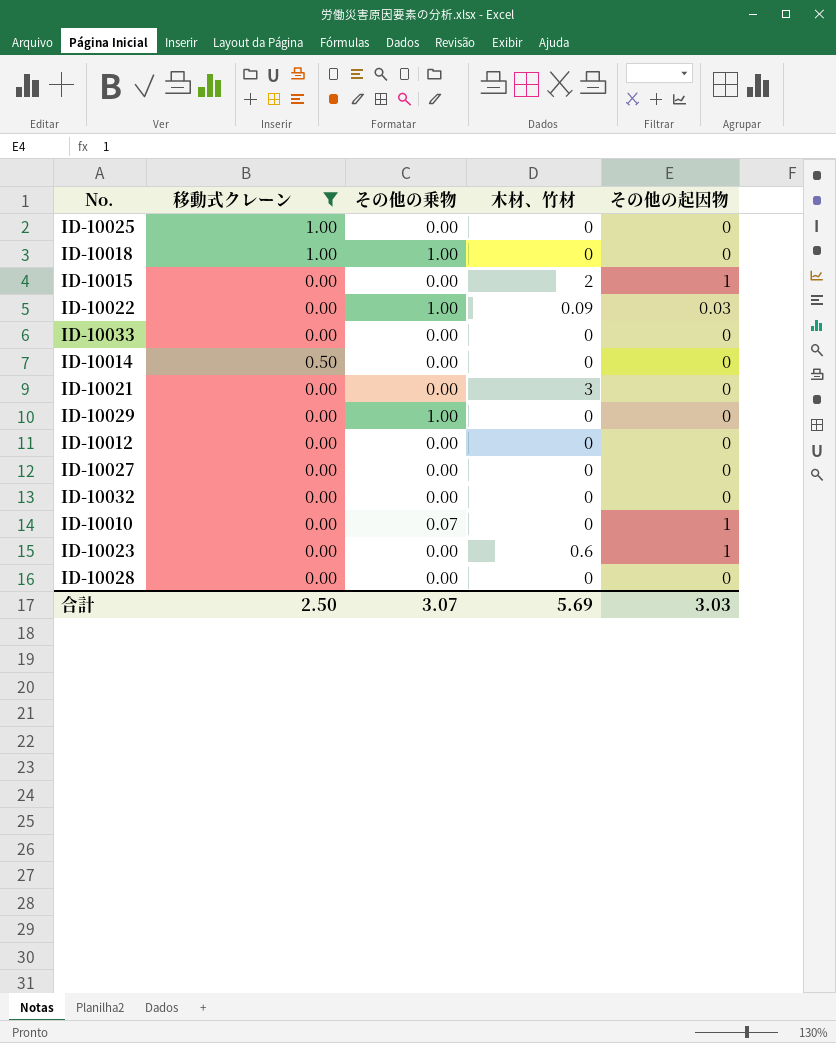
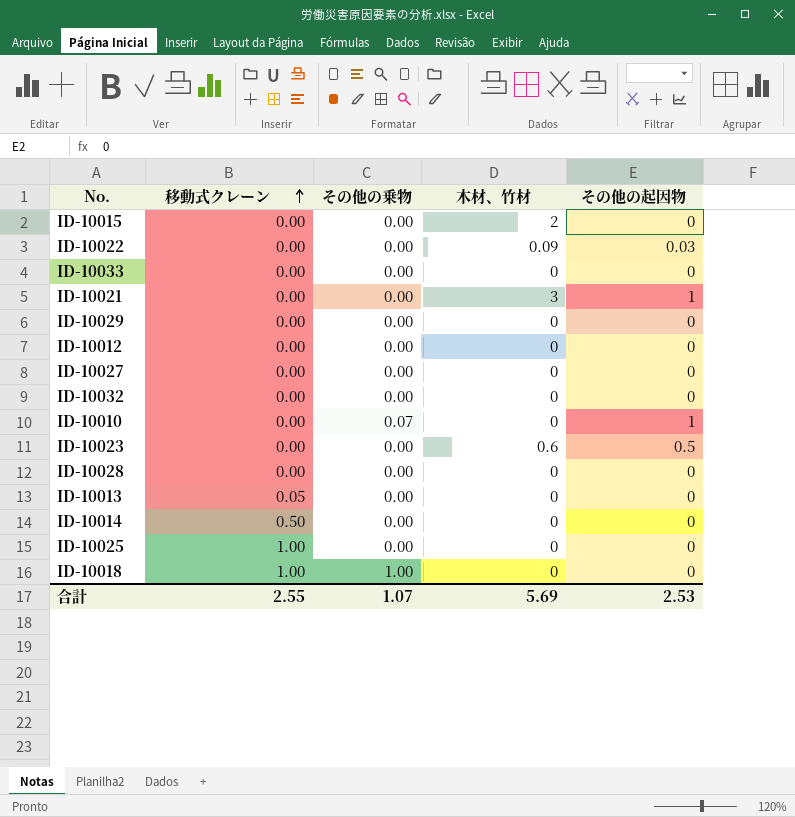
filter: 移動式クレーン != 0.05 -> none
row order: none -> 移動式クレーン ascending
ID-10015 | その他の起因物: 1 -> 0
ID-10022 | その他の乗物: 1.00 -> 0.00
ID-10021 | その他の起因物: 0 -> 1
ID-10029 | その他の乗物: 1.00 -> 0.00
ID-10023 | その他の起因物: 1 -> 0.5
合計 | 移動式クレーン: 2.50 -> 2.55
合計 | その他の乗物: 3.07 -> 1.07
合計 | その他の起因物: 3.03 -> 2.53

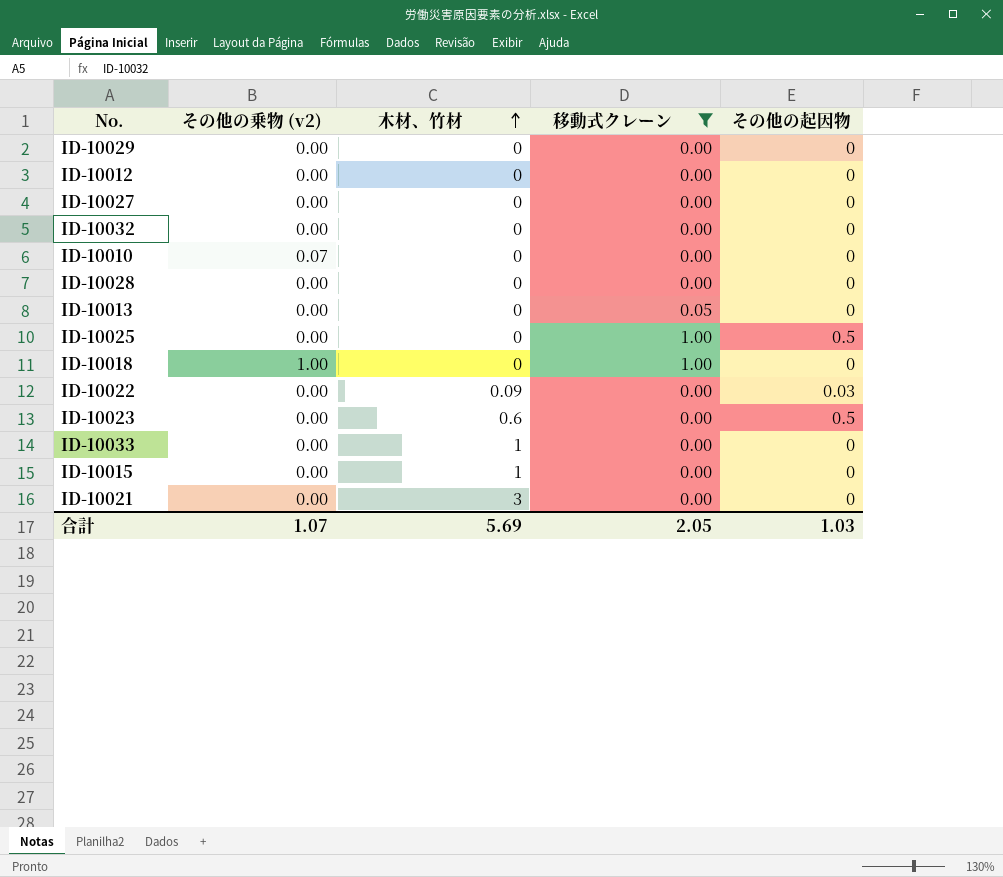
filter: none -> 移動式クレーン != 0.50
row order: 移動式クレーン ascending -> 木材、竹材 ascending
column name: その他の乗物 -> その他の乗物 (v2)
column 移動式クレーン | position: 2 -> 4
ID-10010 | その他の起因物: 1 -> 0
ID-10025 | その他の起因物: 0 -> 0.5
ID-10033 | 木材、竹材: 0 -> 1
ID-10015 | 木材、竹材: 2 -> 1
ID-10021 | その他の起因物: 1 -> 0
合計 | 移動式クレーン: 2.55 -> 2.05
合計 | その他の起因物: 2.53 -> 1.03

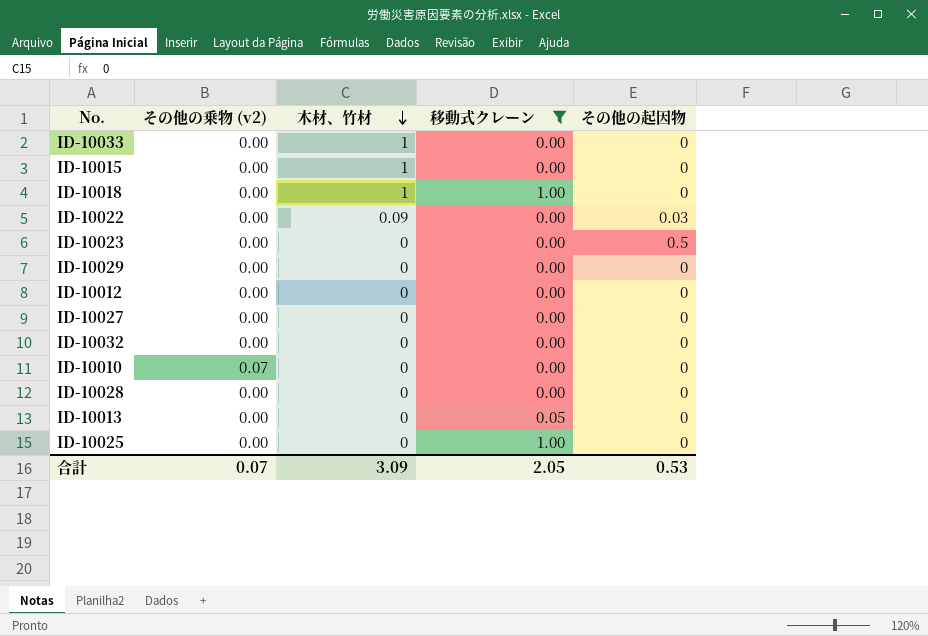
row order: 木材、竹材 ascending -> 木材、竹材 descending
row ID-10021: 0.00 | 3 | 0.00 | 0 -> none
ID-10018 | その他の乗物 (v2): 1.00 -> 0.00
ID-10018 | 木材、竹材: 0 -> 1
ID-10023 | 木材、竹材: 0.6 -> 0
ID-10025 | その他の起因物: 0.5 -> 0
合計 | その他の乗物 (v2): 1.07 -> 0.07
合計 | 木材、竹材: 5.69 -> 3.09
合計 | その他の起因物: 1.03 -> 0.53

